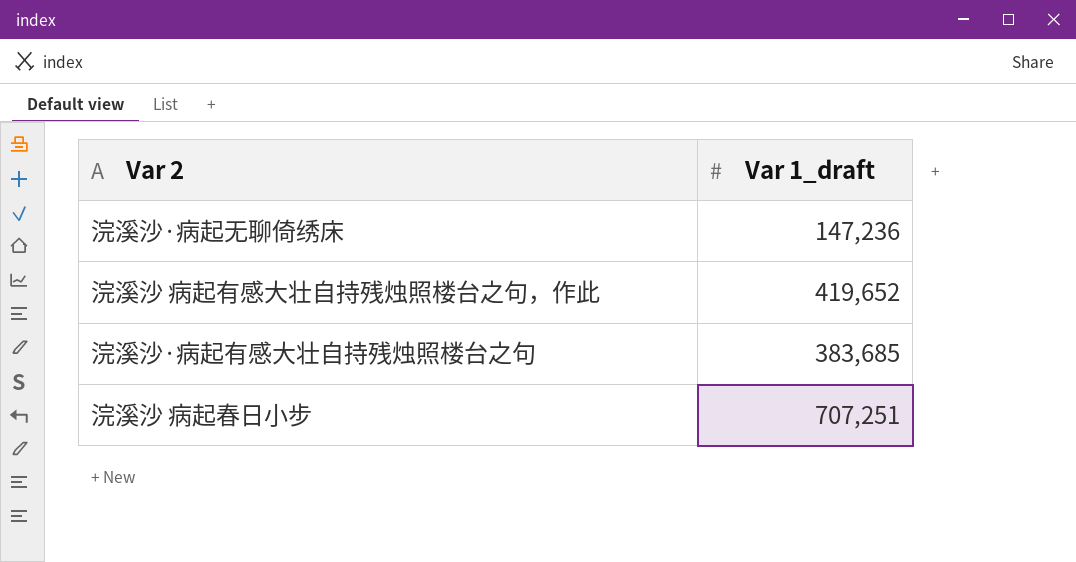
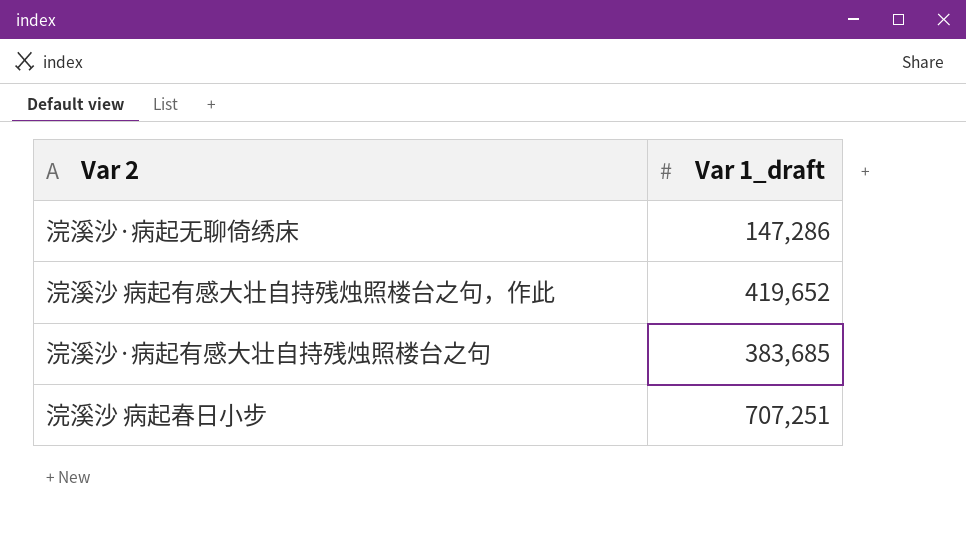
浣溪沙·病起无聊倚绣床 | Var 1_draft: 147,236 -> 147,286

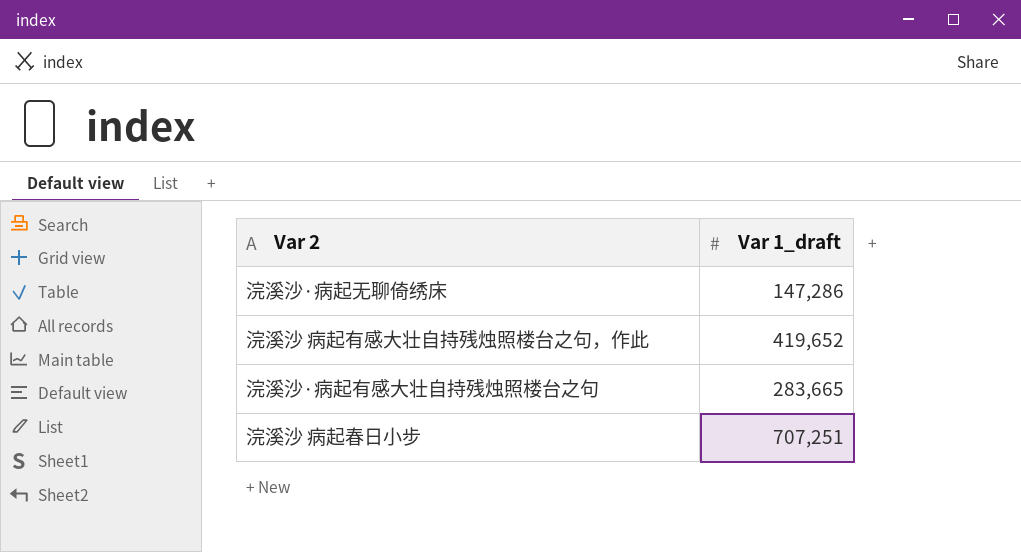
浣溪沙·病起有感大壮自持残烛照楼台之句 | Var 1_draft: 383,685 -> 283,665

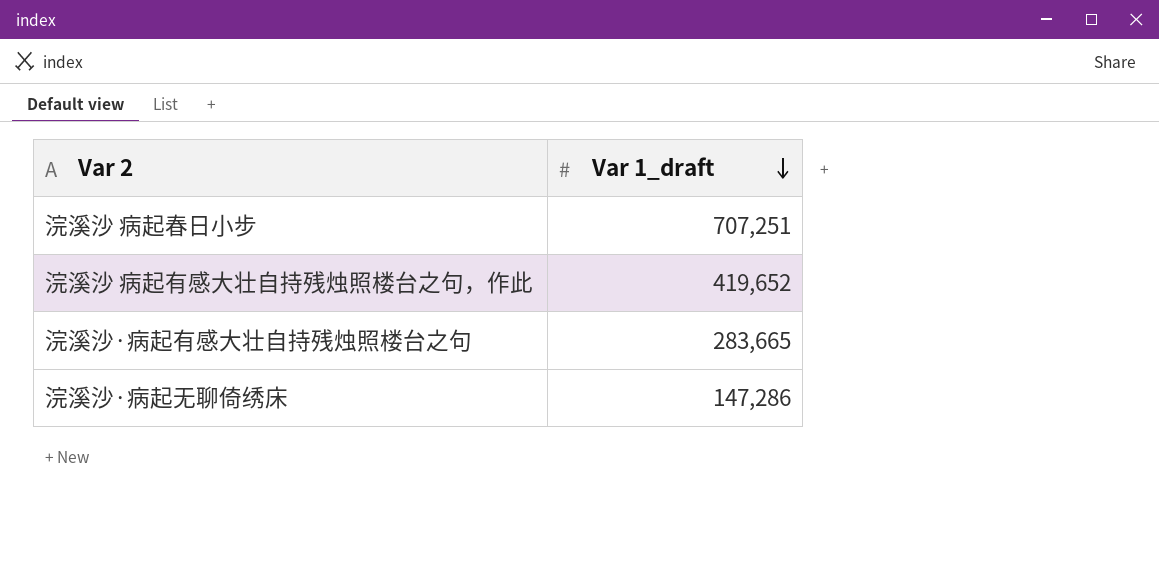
row order: none -> Var 1_draft descending

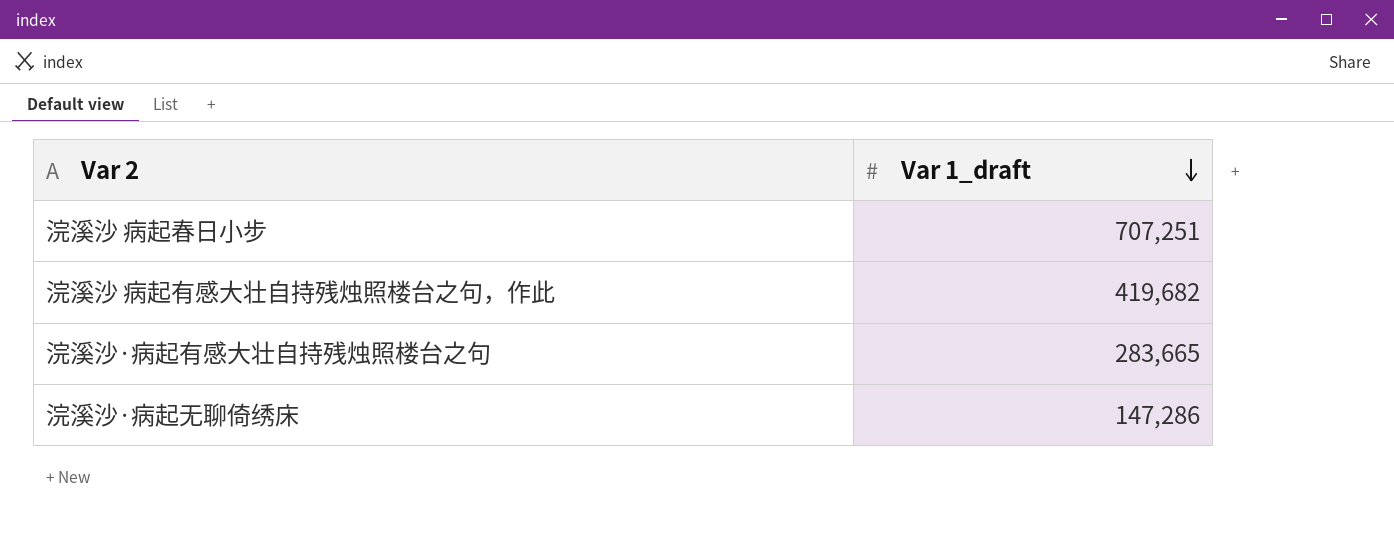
浣溪沙 病起有感大壮自持残烛照楼台之句，作此 | Var 1_draft: 419,652 -> 419,682

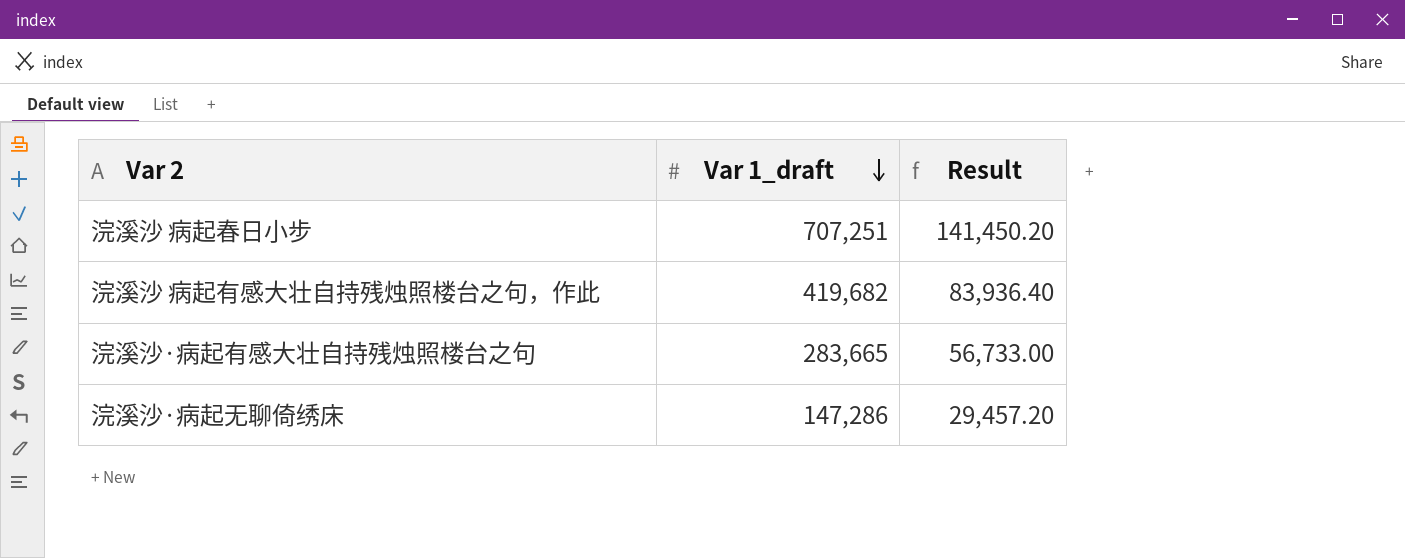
column Result | formula: none -> [Var 1_draft] * 0.2

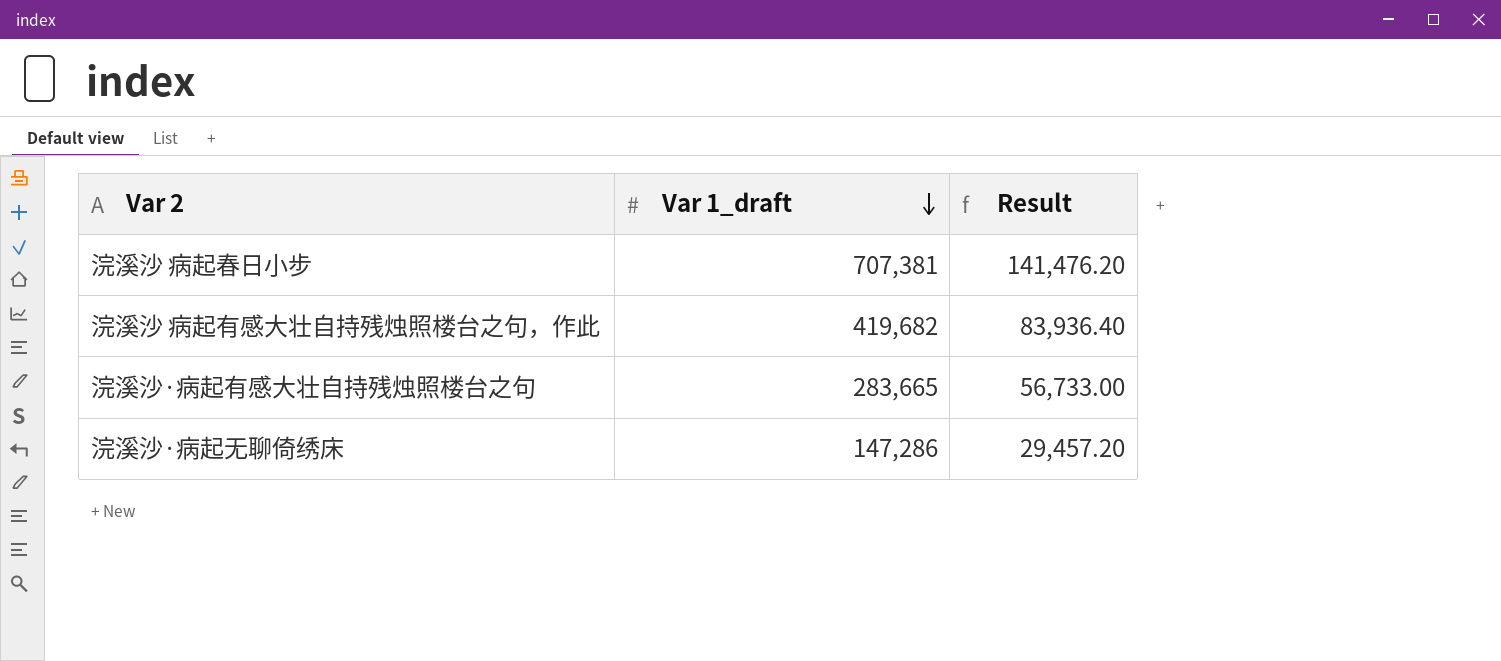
浣溪沙 病起春日小步 | Var 1_draft: 707,251 -> 707,381
浣溪沙 病起春日小步 | Result: 141,450.20 -> 141,476.20

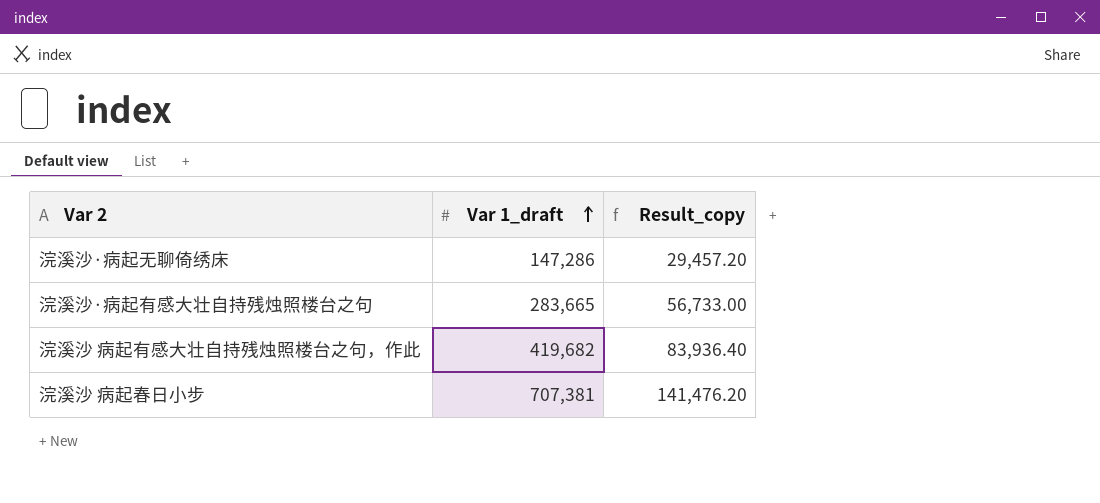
row order: Var 1_draft descending -> Var 1_draft ascending
column name: Result -> Result_copy

